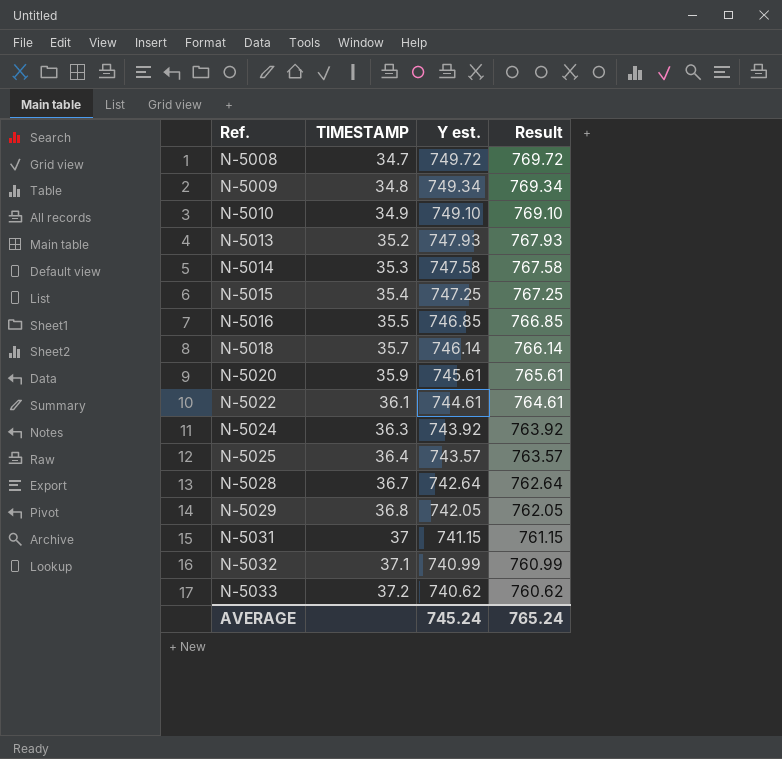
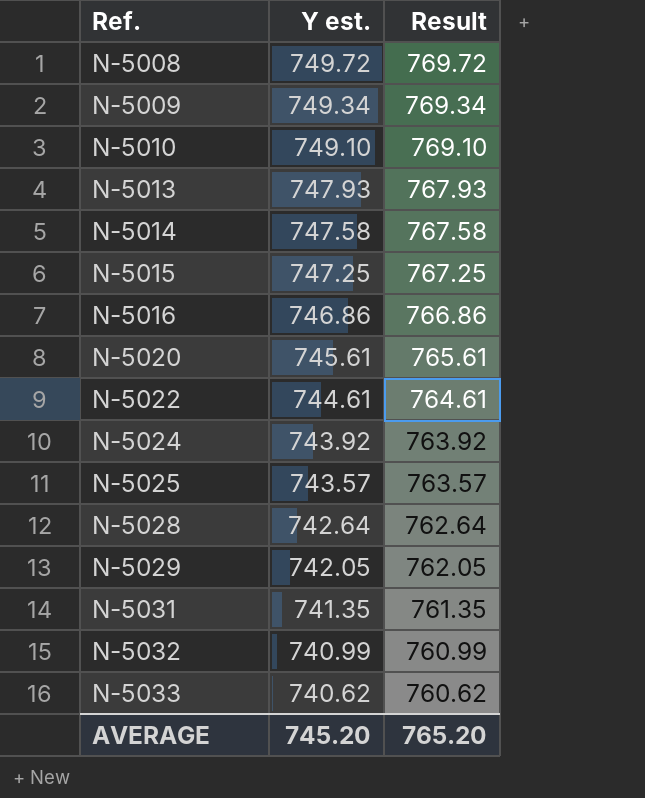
column TIMESTAMP | position: 2 -> none
row N-5018: 35.7 | 746.14 | 766.14 -> none
N-5016 | Y est.: 746.85 -> 746.86
N-5016 | Result: 766.85 -> 766.86
N-5031 | Y est.: 741.15 -> 741.35
N-5031 | Result: 761.15 -> 761.35
AVERAGE | Y est.: 745.24 -> 745.20
AVERAGE | Result: 765.24 -> 765.20

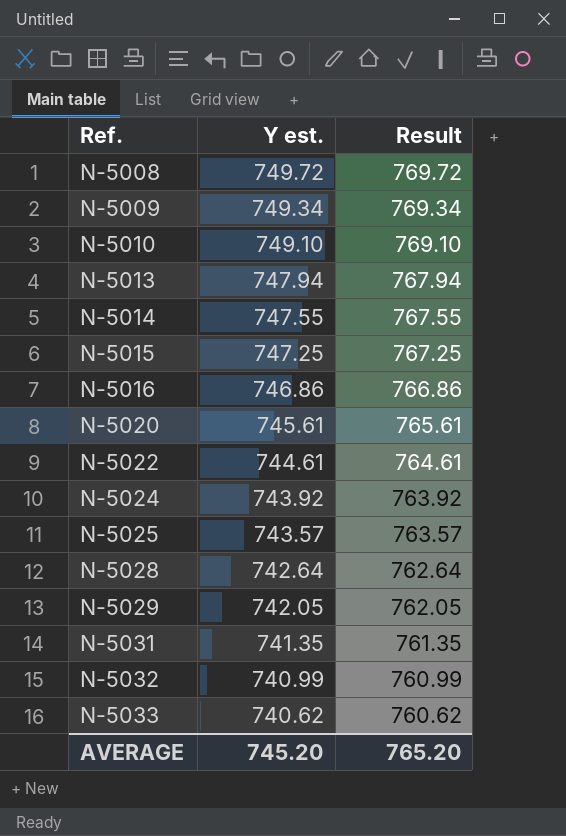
N-5013 | Y est.: 747.93 -> 747.94
N-5013 | Result: 767.93 -> 767.94
N-5014 | Y est.: 747.58 -> 747.55
N-5014 | Result: 767.58 -> 767.55

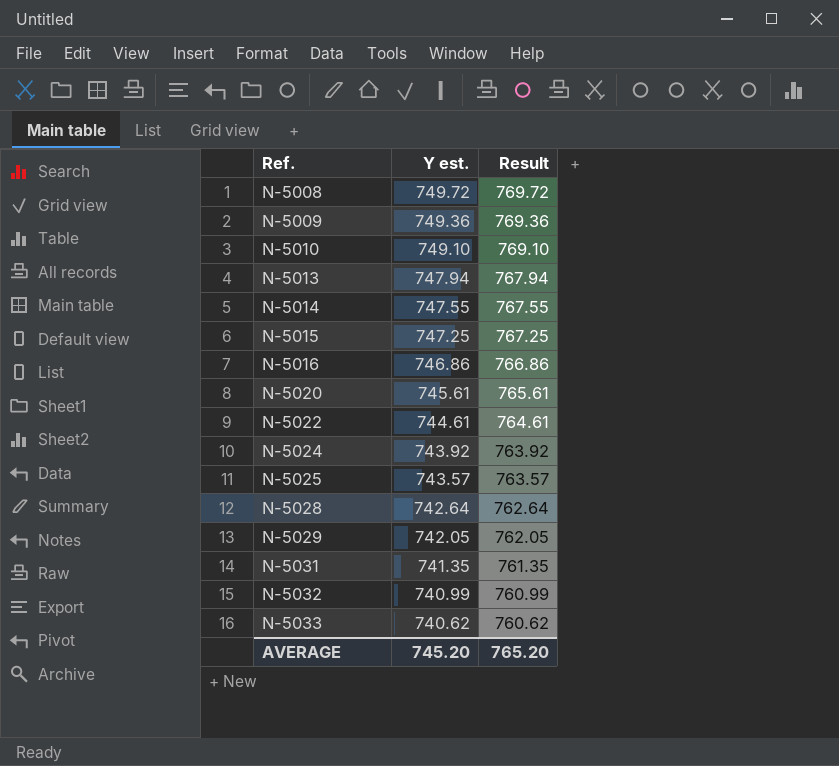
N-5009 | Y est.: 749.34 -> 749.36
N-5009 | Result: 769.34 -> 769.36

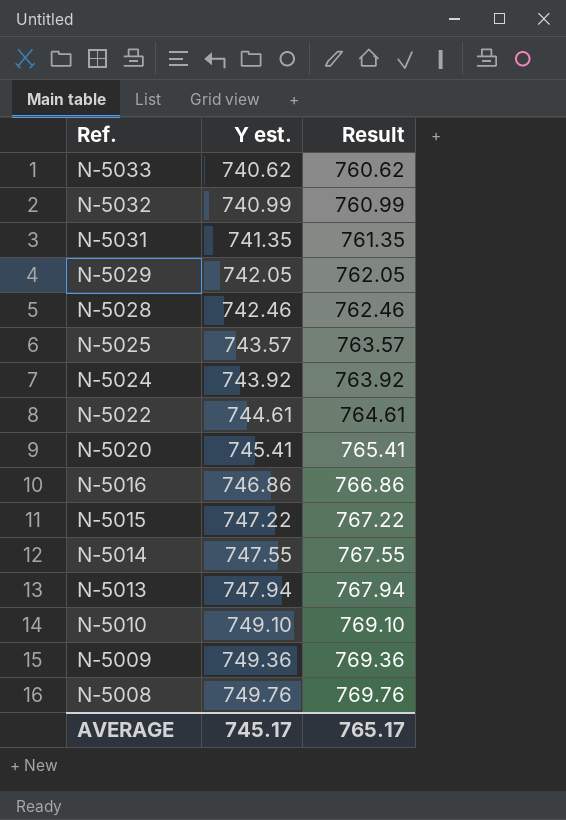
row order: Ref. ascending -> Ref. descending
N-5028 | Y est.: 742.64 -> 742.46
N-5028 | Result: 762.64 -> 762.46
N-5020 | Y est.: 745.61 -> 745.41
N-5020 | Result: 765.61 -> 765.41
N-5015 | Y est.: 747.25 -> 747.22
N-5015 | Result: 767.25 -> 767.22
N-5008 | Y est.: 749.72 -> 749.76
N-5008 | Result: 769.72 -> 769.76
AVERAGE | Y est.: 745.20 -> 745.17
AVERAGE | Result: 765.20 -> 765.17

